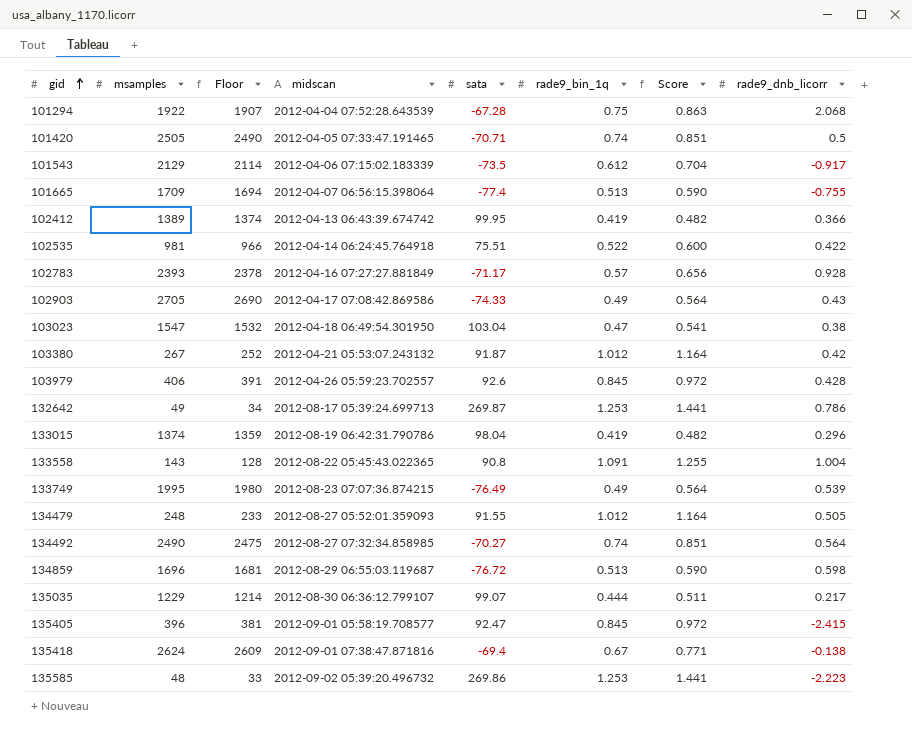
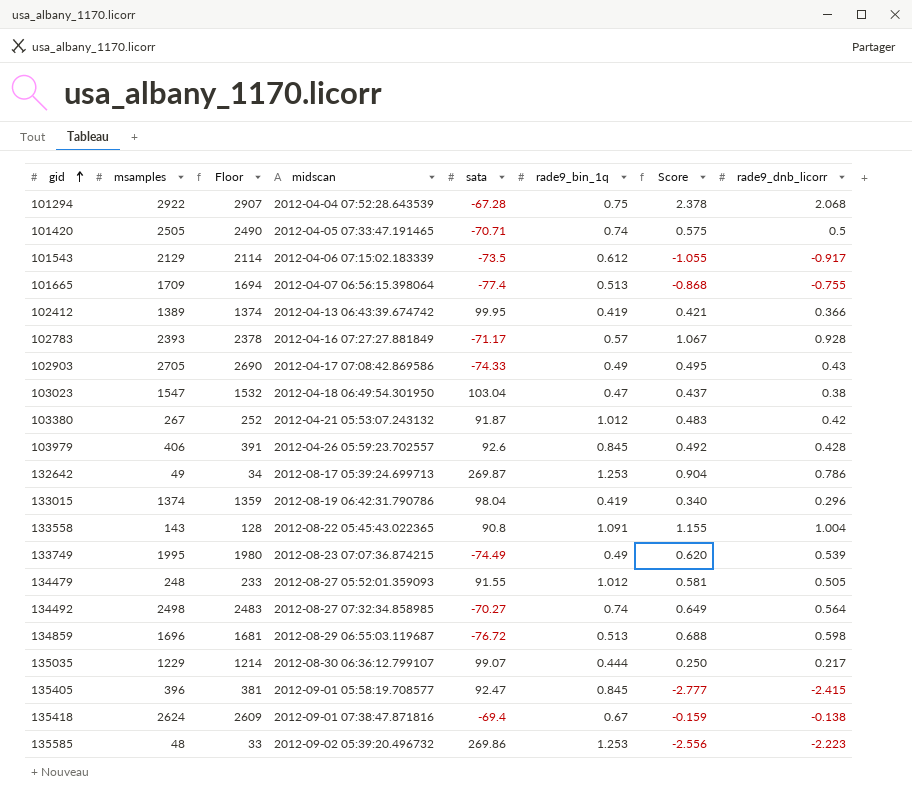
column Score | formula: [rade9_bin_1q] * 1.15 -> [rade9_dnb_licorr] * 1.15
row 102535: 981 | 966 | 2012-04-14 06:24:45.764918 | 75.51 | 0.522 | 0.600 | 0.422 -> none
101294 | msamples: 1922 -> 2922
101294 | Floor: 1907 -> 2907
133749 | sata: -76.49 -> -74.49
134492 | msamples: 2490 -> 2498
134492 | Floor: 2475 -> 2483

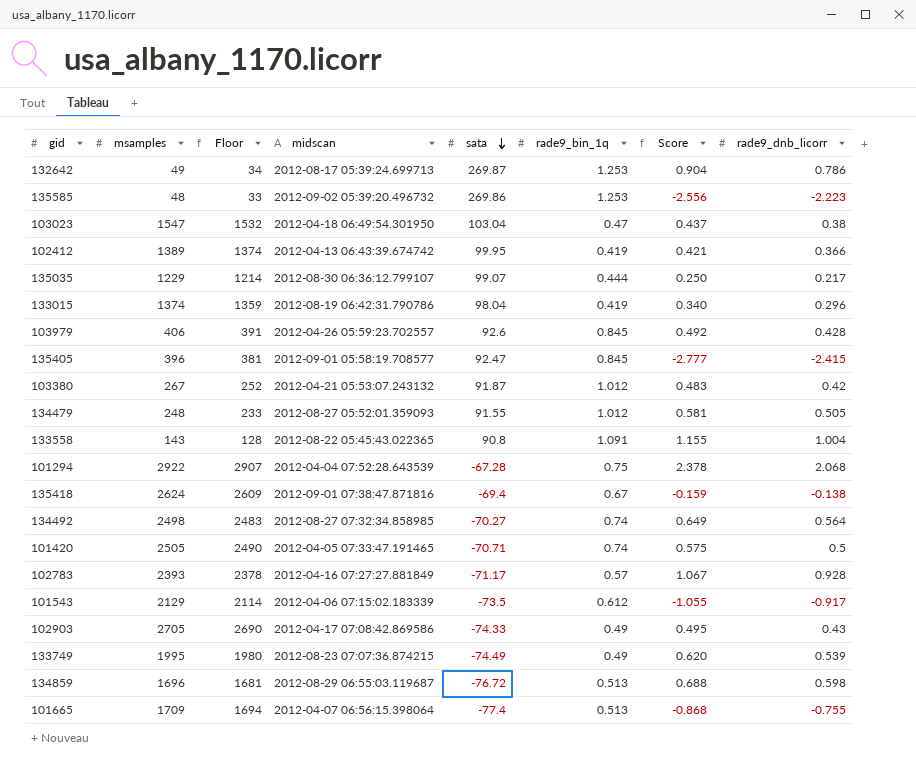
row order: gid ascending -> sata descending

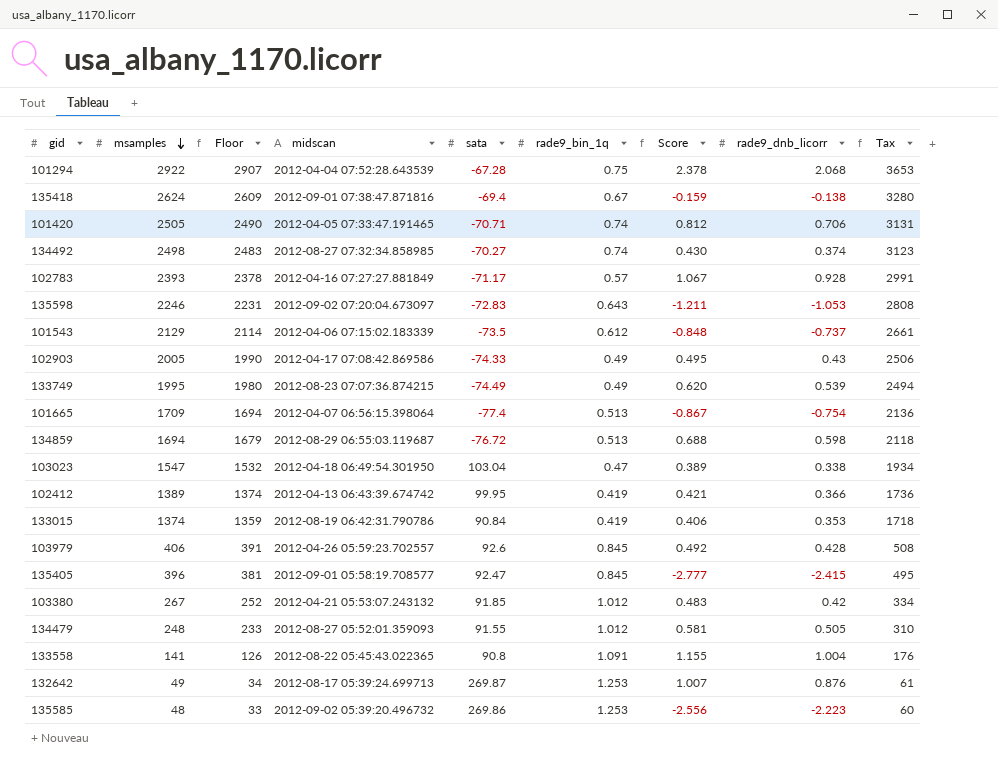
row order: sata descending -> msamples descending
column Tax | formula: none -> [msamples] * 1.25
row 135035: 1229 | 1214 | 2012-08-30 06:36:12.799107 | 99.07 | 0.444 | 0.250 | 0.217 -> none
101420 | Score: 0.575 -> 0.812
101420 | rade9_dnb_licorr: 0.5 -> 0.706
134492 | Score: 0.649 -> 0.430
134492 | rade9_dnb_licorr: 0.564 -> 0.374
row 135598: none -> 2246 | 2231 | 2012-09-02 07:20:04.673097 | -72.83 | 0.643 | -1.211 | -1.053 | 2808
101543 | Score: -1.055 -> -0.848
101543 | rade9_dnb_licorr: -0.917 -> -0.737
102903 | msamples: 2705 -> 2005
102903 | Floor: 2690 -> 1990
101665 | Score: -0.868 -> -0.867
101665 | rade9_dnb_licorr: -0.755 -> -0.754
134859 | msamples: 1696 -> 1694
134859 | Floor: 1681 -> 1679
103023 | Score: 0.437 -> 0.389
103023 | rade9_dnb_licorr: 0.38 -> 0.338
133015 | sata: 98.04 -> 90.84
133015 | Score: 0.340 -> 0.406
133015 | rade9_dnb_licorr: 0.296 -> 0.353
103380 | sata: 91.87 -> 91.85
133558 | msamples: 143 -> 141
133558 | Floor: 128 -> 126
132642 | Score: 0.904 -> 1.007
132642 | rade9_dnb_licorr: 0.786 -> 0.876

